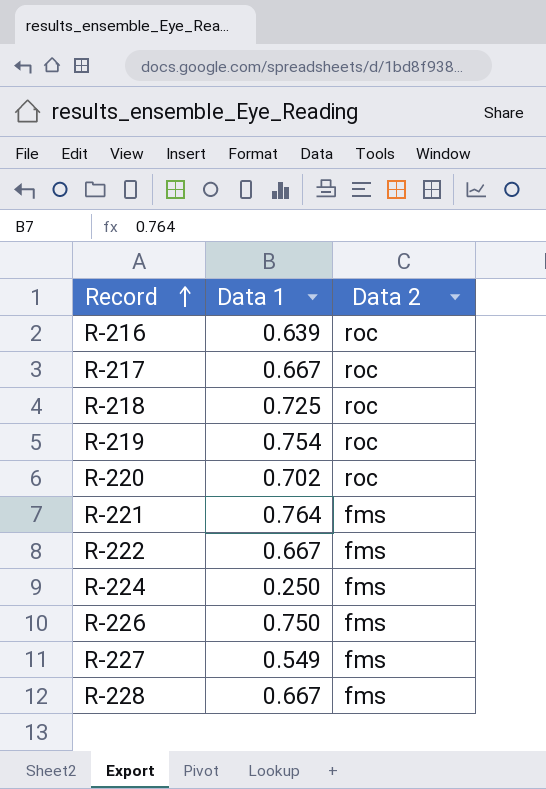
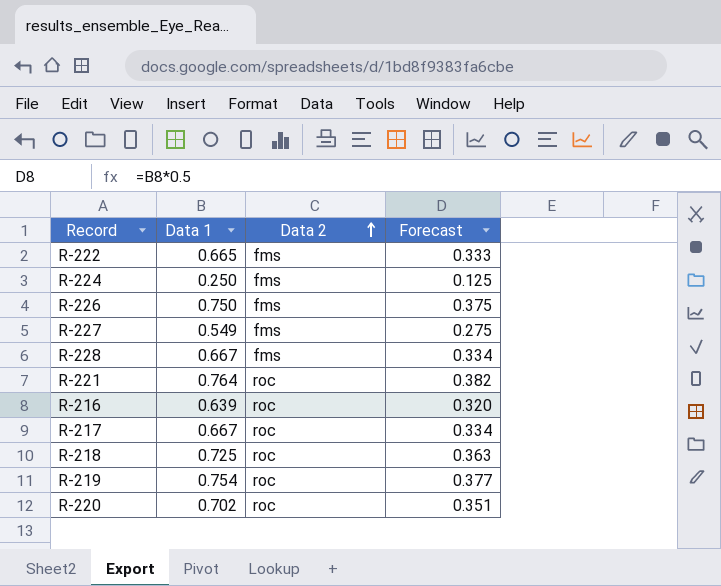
row order: Record ascending -> Data 2 ascending
column Forecast | formula: none -> [Data 1] * 0.5
R-222 | Data 1: 0.667 -> 0.665
R-221 | Data 2: fms -> roc

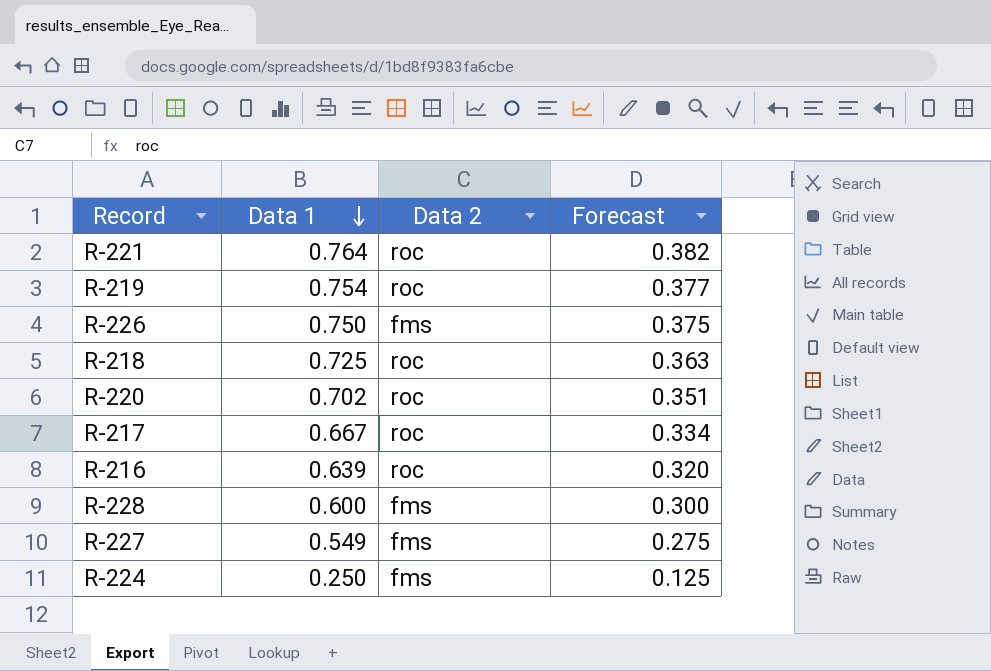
row order: Data 2 ascending -> Data 1 descending
row R-222: 0.665 | fms | 0.333 -> none
R-228 | Data 1: 0.667 -> 0.600
R-228 | Forecast: 0.334 -> 0.300

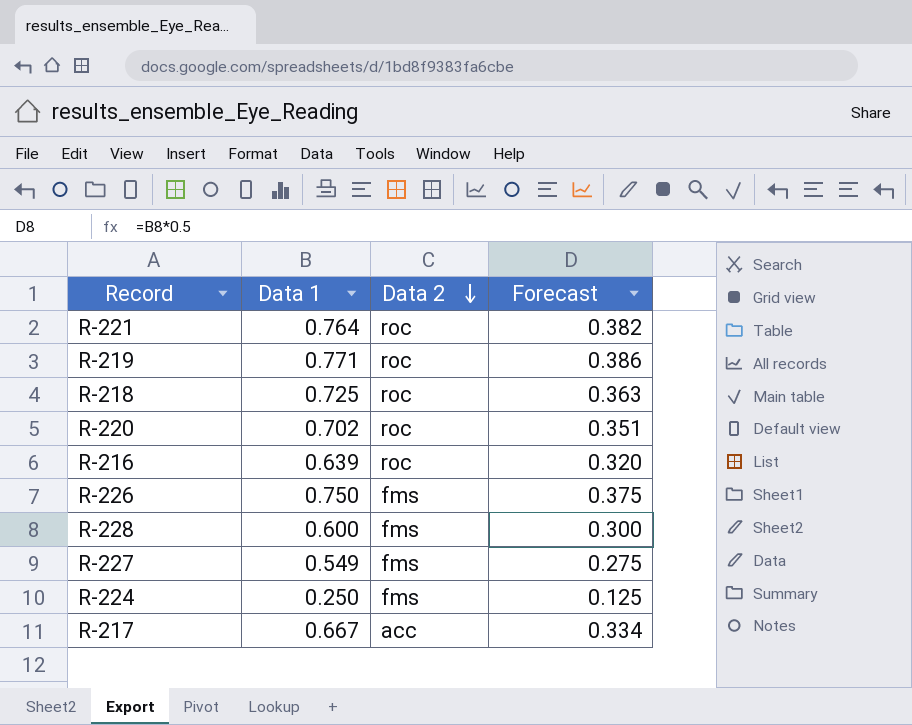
row order: Data 1 descending -> Data 2 descending
R-219 | Data 1: 0.754 -> 0.771
R-219 | Forecast: 0.377 -> 0.386
R-217 | Data 2: roc -> acc

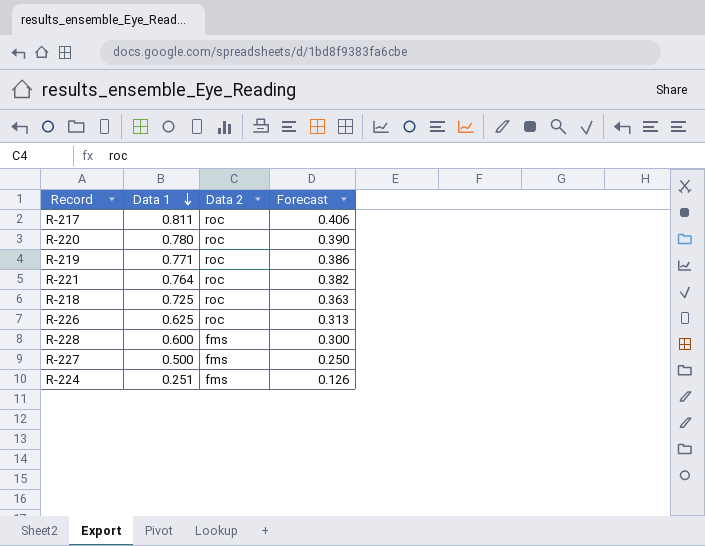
row order: Data 2 descending -> Data 1 descending
row R-216: 0.639 | roc | 0.320 -> none
R-217 | Data 1: 0.667 -> 0.811
R-217 | Data 2: acc -> roc
R-217 | Forecast: 0.334 -> 0.406
R-220 | Data 1: 0.702 -> 0.780
R-220 | Forecast: 0.351 -> 0.390
R-226 | Data 1: 0.750 -> 0.625
R-226 | Data 2: fms -> roc
R-226 | Forecast: 0.375 -> 0.313
R-227 | Data 1: 0.549 -> 0.500
R-227 | Forecast: 0.275 -> 0.250
R-224 | Data 1: 0.250 -> 0.251
R-224 | Forecast: 0.125 -> 0.126

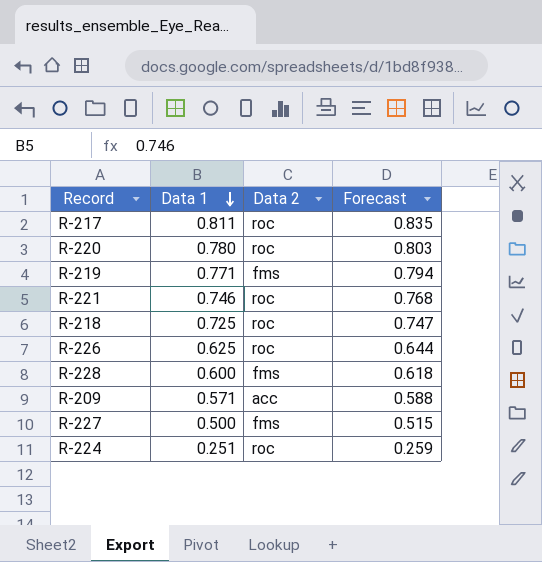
column Forecast | formula: [Data 1] * 0.5 -> [Data 1] * 1.03
R-219 | Data 2: roc -> fms
R-221 | Data 1: 0.764 -> 0.746
row R-209: none -> 0.571 | acc | 0.588
R-224 | Data 2: fms -> roc

